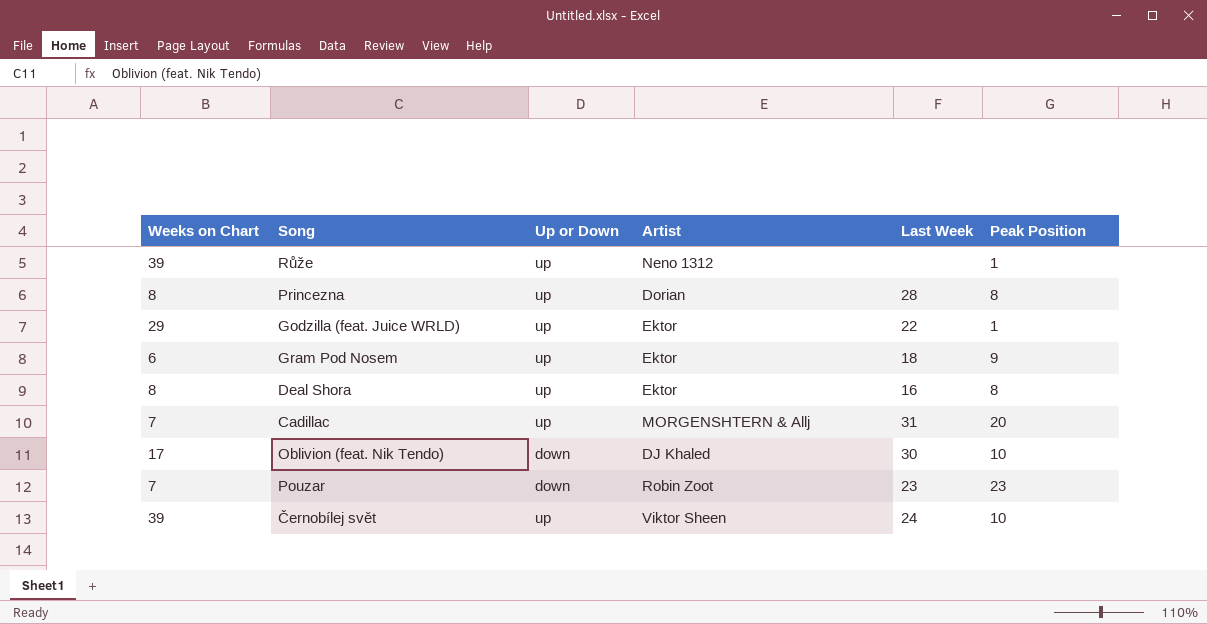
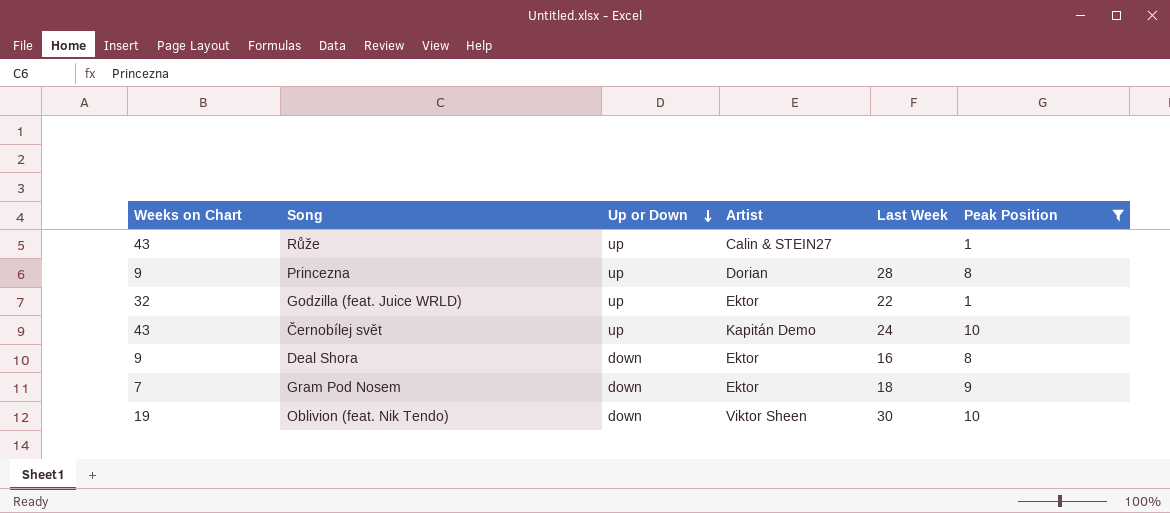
filter: none -> Peak Position <= 10
row order: none -> Up or Down descending
Růže | Weeks on Chart: 39 -> 43
Růže | Artist: Neno 1312 -> Calin & STEIN27
Princezna | Weeks on Chart: 8 -> 9
Godzilla (feat. Juice WRLD) | Weeks on Chart: 29 -> 32
Černobílej svět | Weeks on Chart: 39 -> 43
Černobílej svět | Artist: Viktor Sheen -> Kapitán Demo
Deal Shora | Weeks on Chart: 8 -> 9
Deal Shora | Up or Down: up -> down
Gram Pod Nosem | Weeks on Chart: 6 -> 7
Gram Pod Nosem | Up or Down: up -> down
Oblivion (feat. Nik Tendo) | Weeks on Chart: 17 -> 19
Oblivion (feat. Nik Tendo) | Artist: DJ Khaled -> Viktor Sheen

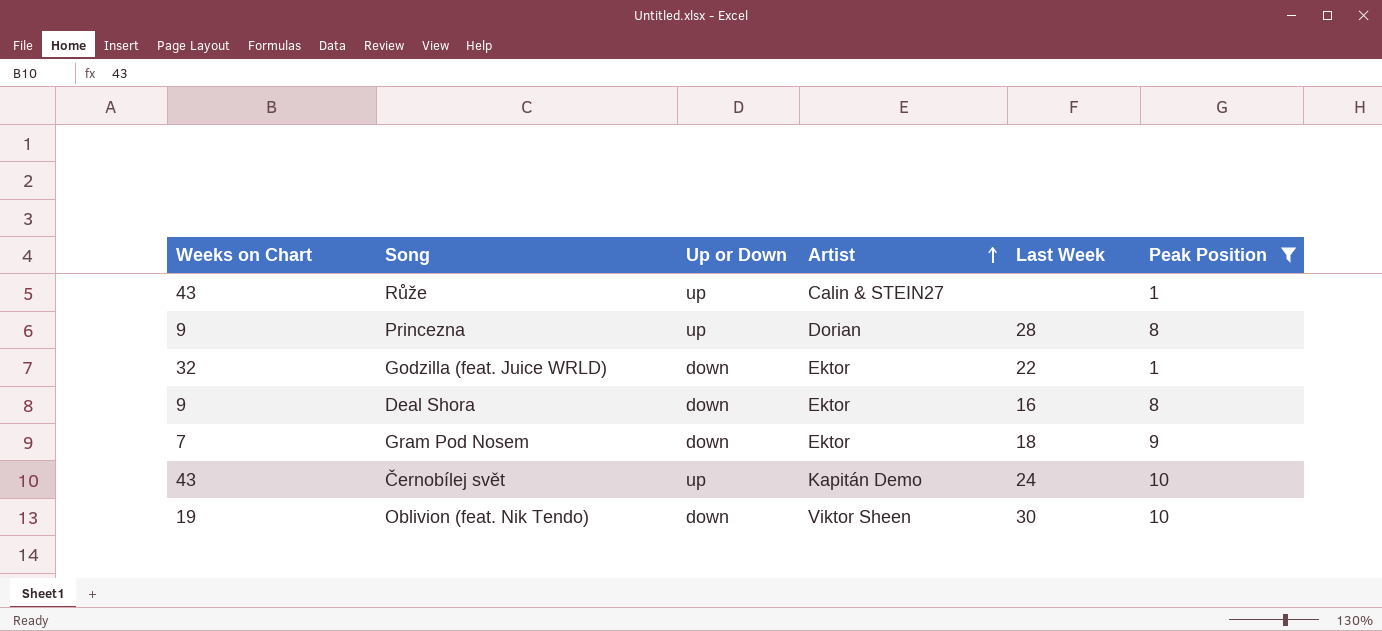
row order: Up or Down descending -> Artist ascending
Godzilla (feat. Juice WRLD) | Up or Down: up -> down

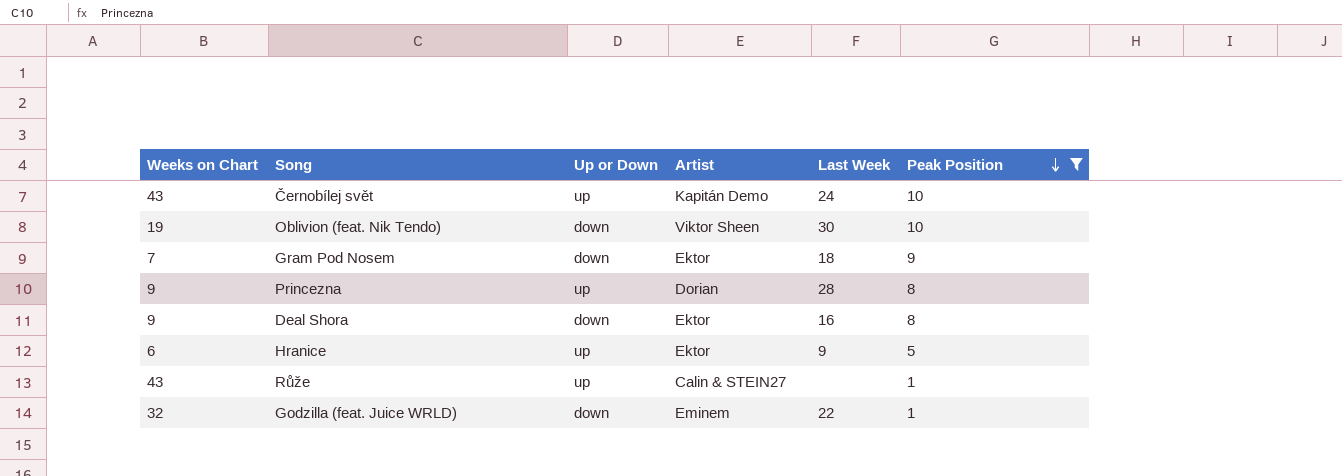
row order: Artist ascending -> Peak Position descending
row Hranice: none -> 6 | up | Ektor | 9 | 5
Godzilla (feat. Juice WRLD) | Artist: Ektor -> Eminem

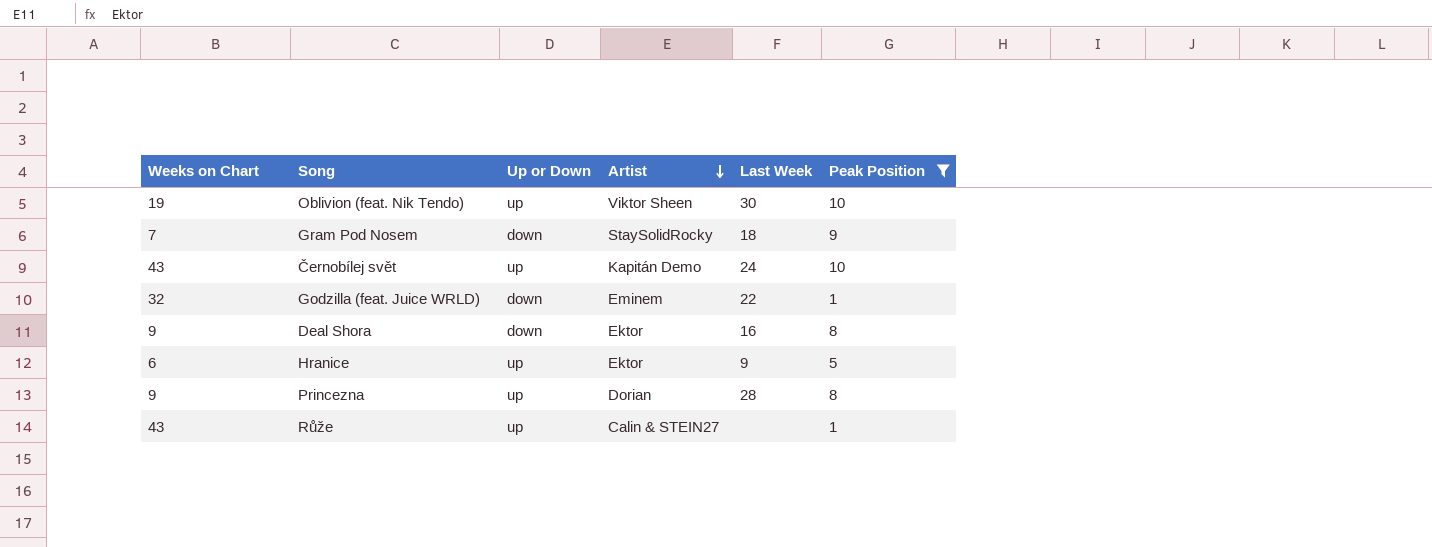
row order: Peak Position descending -> Artist descending
Oblivion (feat. Nik Tendo) | Up or Down: down -> up
Gram Pod Nosem | Artist: Ektor -> StaySolidRocky

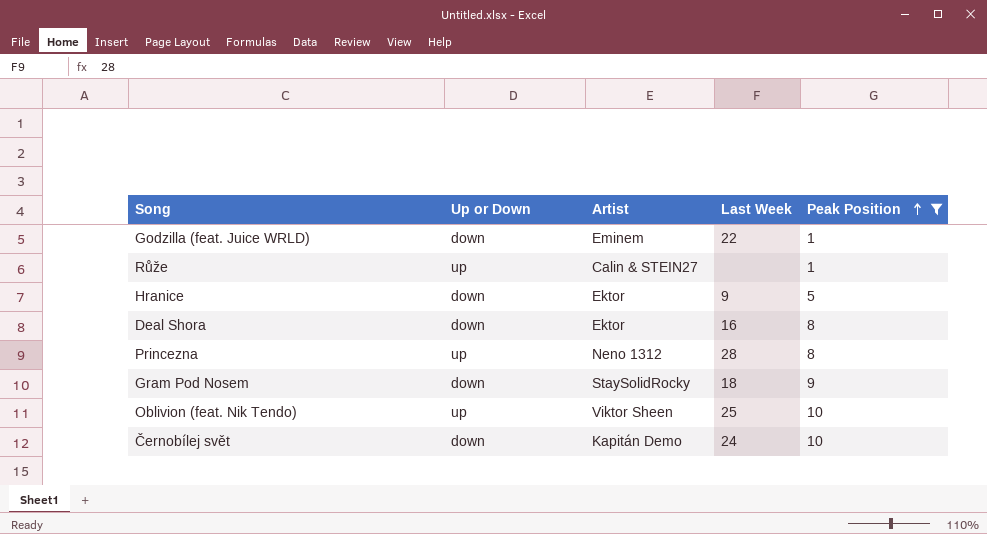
row order: Artist descending -> Peak Position ascending
column Weeks on Chart | position: 1 -> none
Hranice | Up or Down: up -> down
Princezna | Artist: Dorian -> Neno 1312
Oblivion (feat. Nik Tendo) | Last Week: 30 -> 25
Černobílej svět | Up or Down: up -> down

